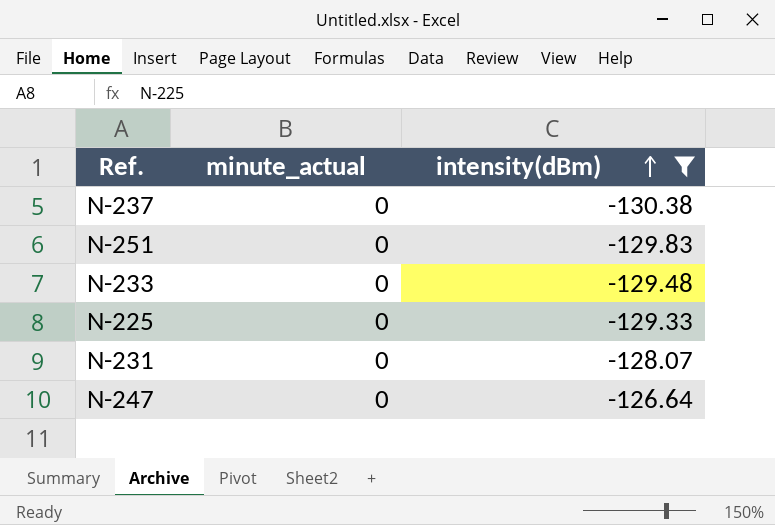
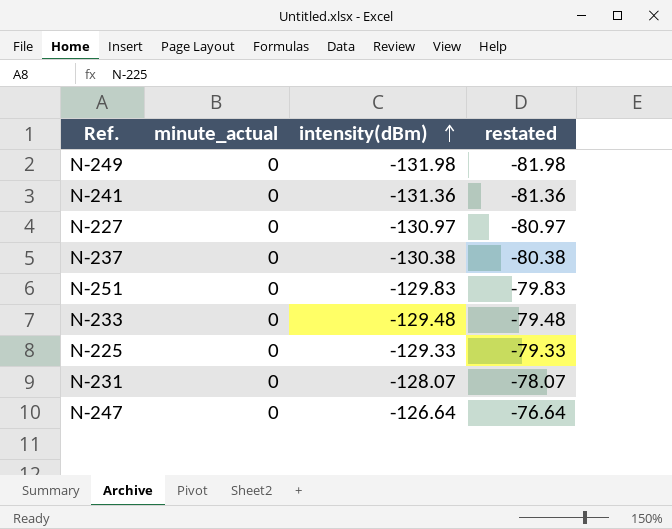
filter: intensity(dBm) >= -130.38 -> none
column restated | formula: none -> [intensity(dBm)] + 50

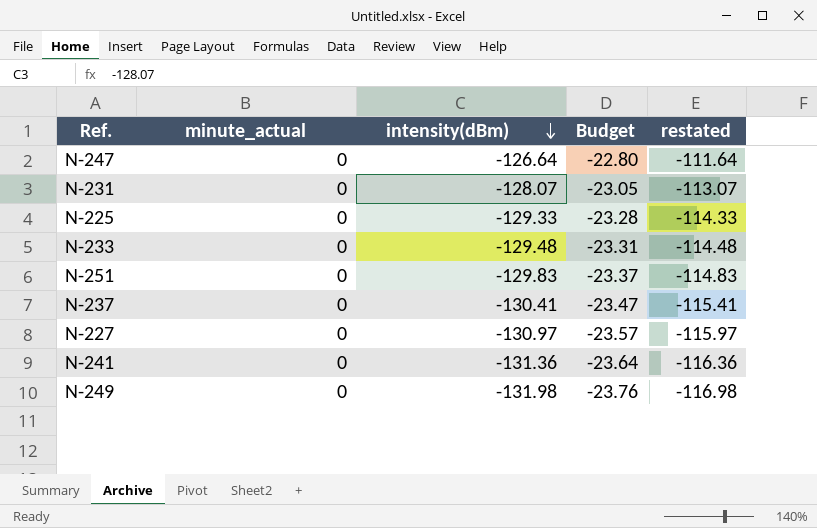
row order: intensity(dBm) ascending -> intensity(dBm) descending
column Budget | formula: none -> [intensity(dBm)] * 0.18
column restated | formula: [intensity(dBm)] + 50 -> [intensity(dBm)] + 15
N-237 | intensity(dBm): -130.38 -> -130.41

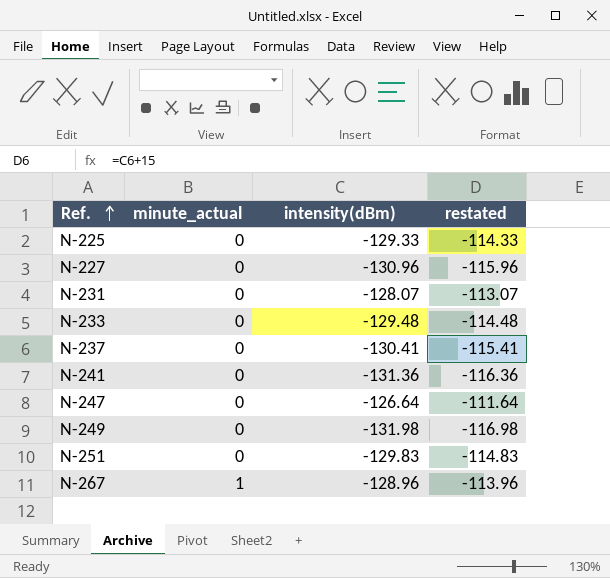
row order: intensity(dBm) descending -> Ref. ascending
column Budget | formula: [intensity(dBm)] * 0.18 -> none
N-227 | intensity(dBm): -130.97 -> -130.96
N-227 | restated: -115.97 -> -115.96
row N-267: none -> 1 | -128.96 | -113.96

